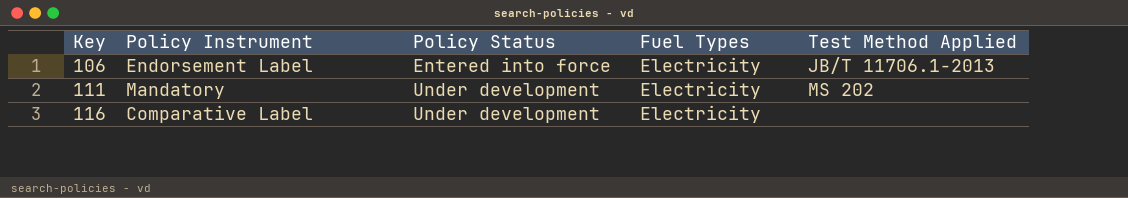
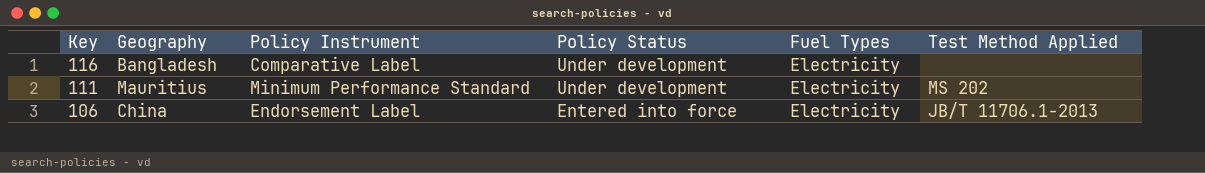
row order: Key ascending -> Key descending
column Geography | position: none -> 2
111 | Policy Instrument: Mandatory -> Minimum Performance Standard

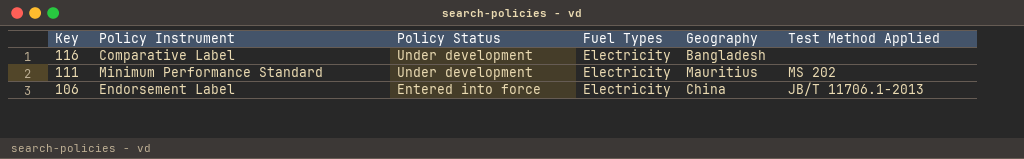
column Geography | position: 2 -> 5

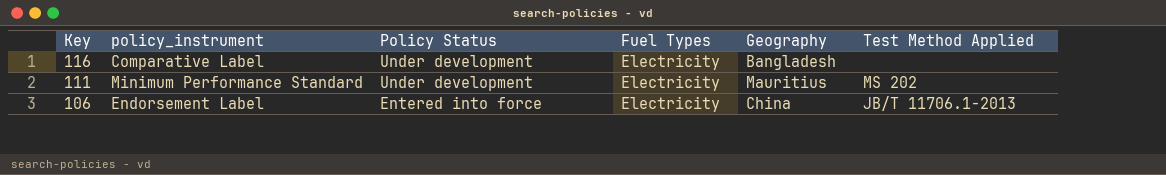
column name: Policy Instrument -> policy_instrument

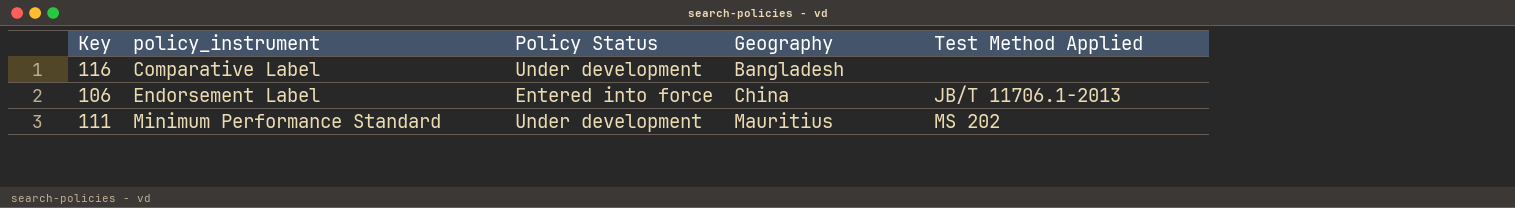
row order: Key descending -> policy_instrument ascending
column Fuel Types | position: 4 -> none

